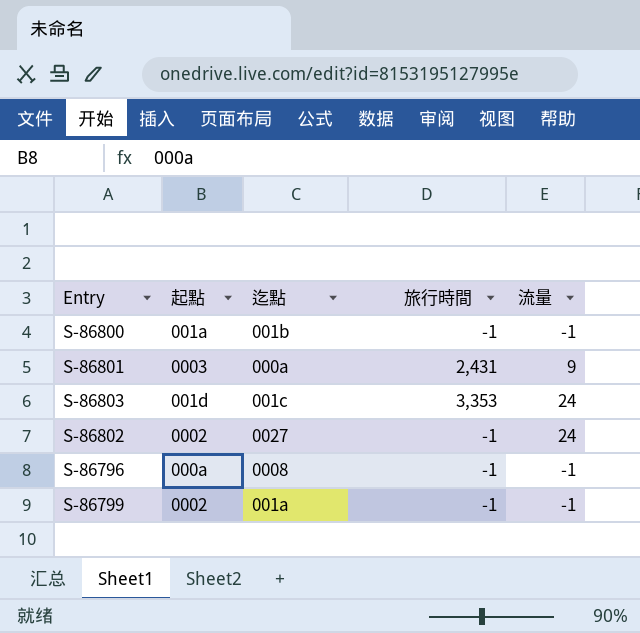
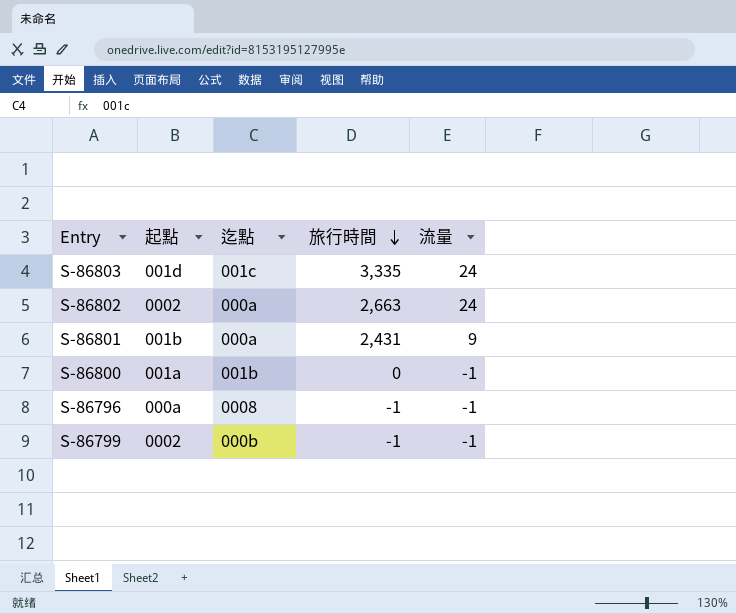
row order: none -> 旅行時間 descending
S-86803 | 旅行時間: 3,353 -> 3,335
S-86802 | 迄點: 0027 -> 000a
S-86802 | 旅行時間: -1 -> 2,663
S-86801 | 起點: 0003 -> 001b
S-86800 | 旅行時間: -1 -> 0
S-86799 | 迄點: 001a -> 000b

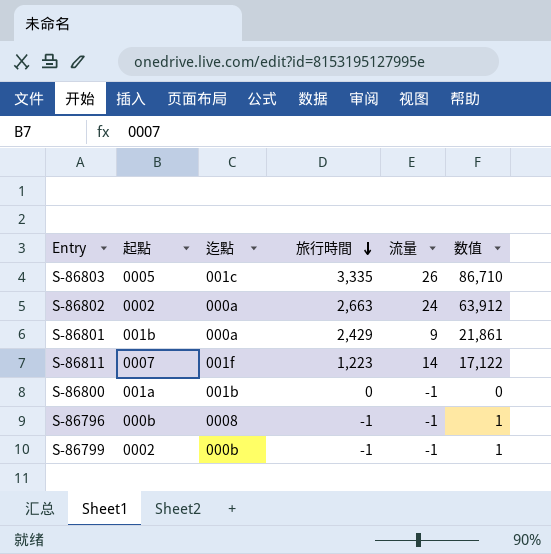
column 数值 | formula: none -> [旅行時間] * [流量]
S-86803 | 起點: 001d -> 0005
S-86803 | 流量: 24 -> 26
S-86801 | 旅行時間: 2,431 -> 2,429
row S-86811: none -> 0007 | 001f | 1,223 | 14 | 17,122
S-86796 | 起點: 000a -> 000b

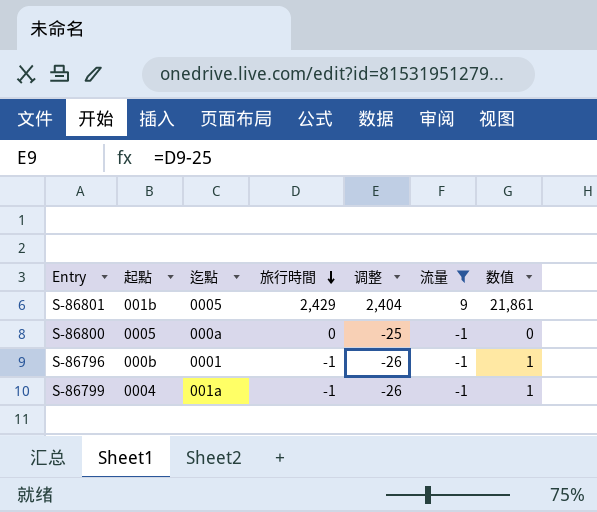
filter: none -> 流量 <= 9
column 调整 | formula: none -> [旅行時間] - 25
S-86801 | 迄點: 000a -> 0005
S-86800 | 起點: 001a -> 0005
S-86800 | 迄點: 001b -> 000a
S-86796 | 迄點: 0008 -> 0001
S-86799 | 起點: 0002 -> 0004
S-86799 | 迄點: 000b -> 001a

